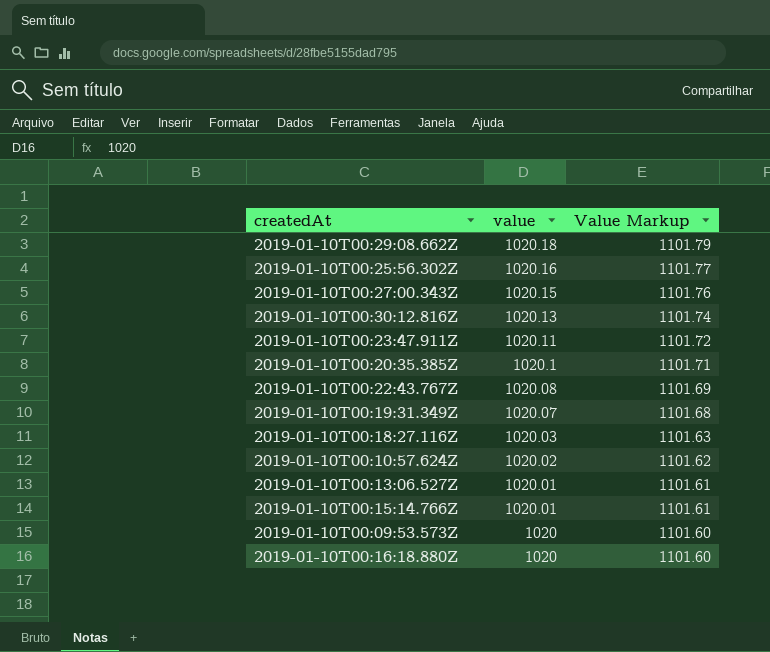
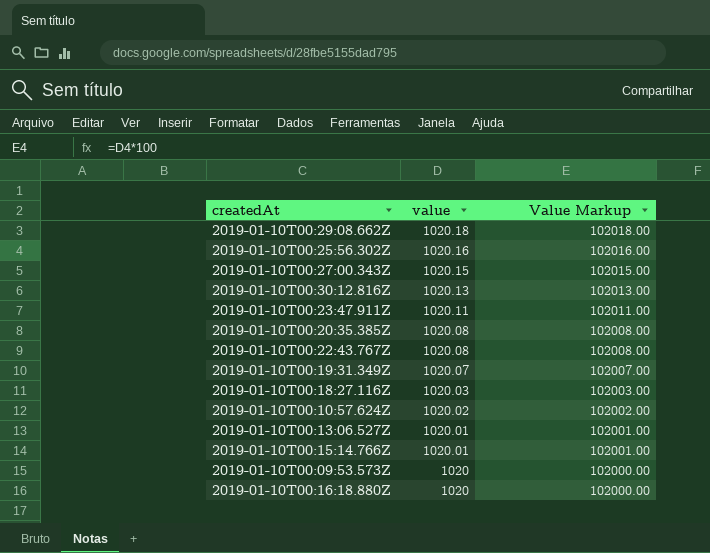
column Value Markup | formula: [value] * 1.08 -> [value] * 100
2019-01-10T00:20:35.385Z | value: 1020.1 -> 1020.08

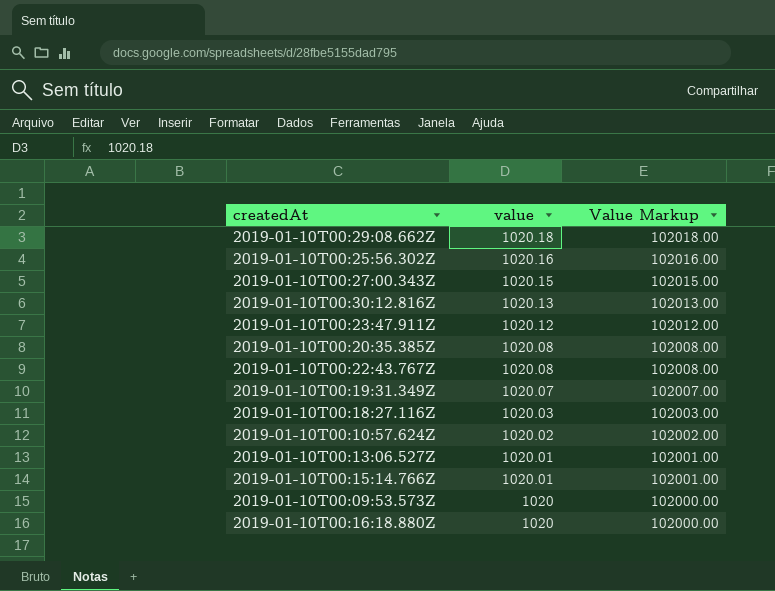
2019-01-10T00:23:47.911Z | value: 1020.11 -> 1020.12
2019-01-10T00:23:47.911Z | Value Markup: 102011.00 -> 102012.00

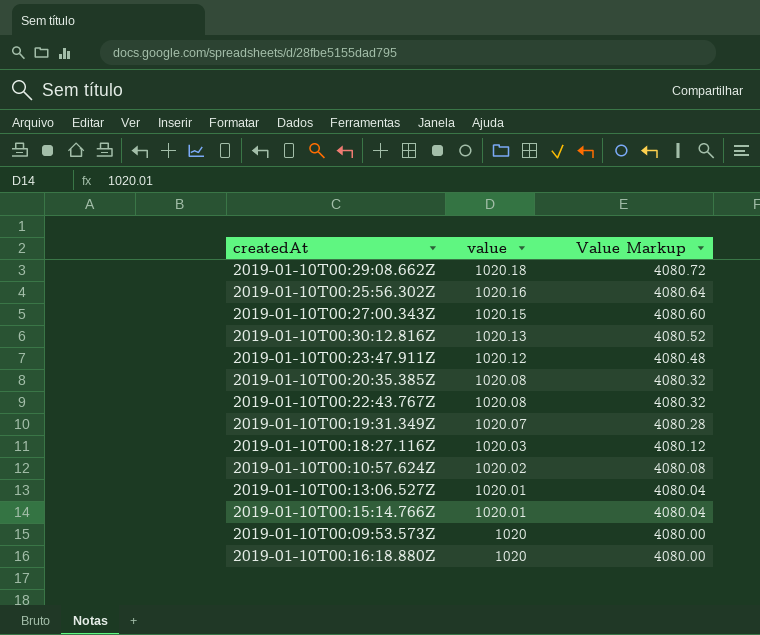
column Value Markup | formula: [value] * 100 -> [value] * 4

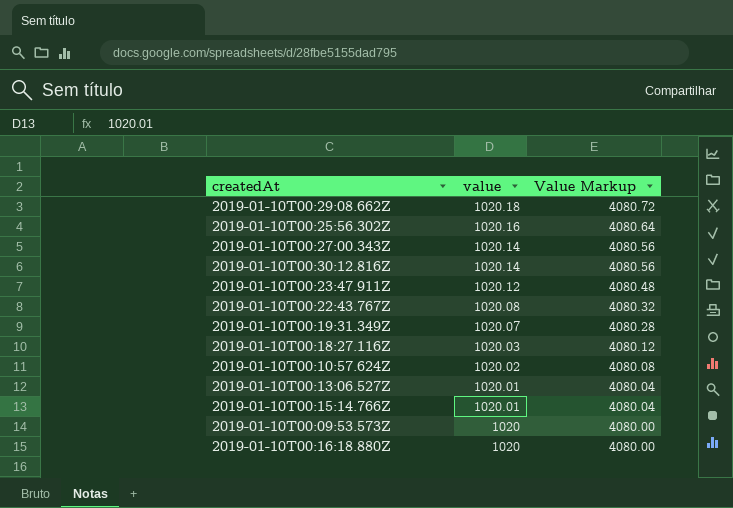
row 2019-01-10T00:20:35.385Z: 1020.08 | 4080.32 -> none
2019-01-10T00:27:00.343Z | value: 1020.15 -> 1020.14
2019-01-10T00:27:00.343Z | Value Markup: 4080.60 -> 4080.56
2019-01-10T00:30:12.816Z | value: 1020.13 -> 1020.14
2019-01-10T00:30:12.816Z | Value Markup: 4080.52 -> 4080.56

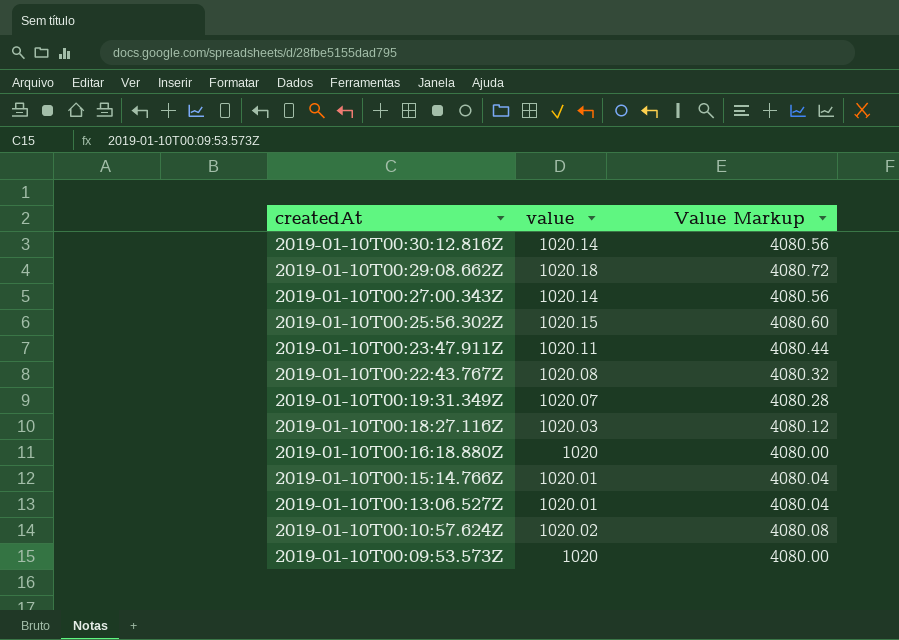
row order: value descending -> createdAt descending
2019-01-10T00:25:56.302Z | value: 1020.16 -> 1020.15
2019-01-10T00:25:56.302Z | Value Markup: 4080.64 -> 4080.60
2019-01-10T00:23:47.911Z | value: 1020.12 -> 1020.11
2019-01-10T00:23:47.911Z | Value Markup: 4080.48 -> 4080.44

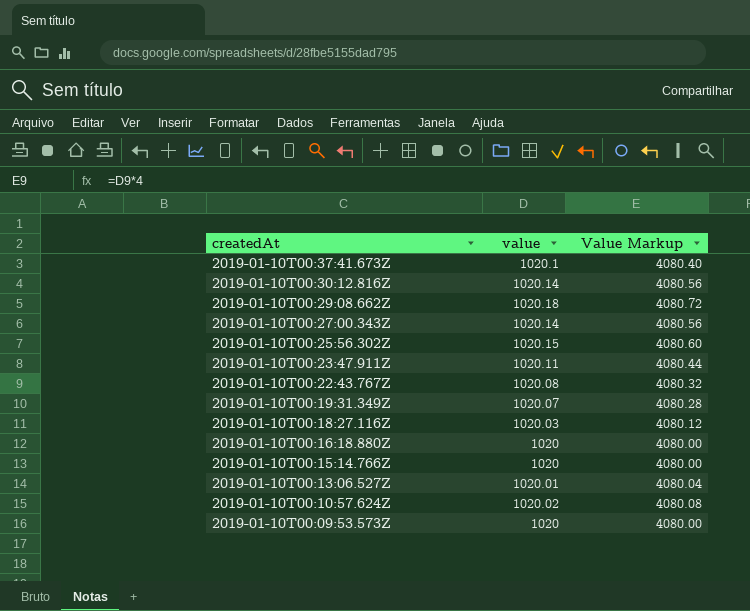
row 2019-01-10T00:37:41.673Z: none -> 1020.1 | 4080.40
2019-01-10T00:15:14.766Z | value: 1020.01 -> 1020
2019-01-10T00:15:14.766Z | Value Markup: 4080.04 -> 4080.00

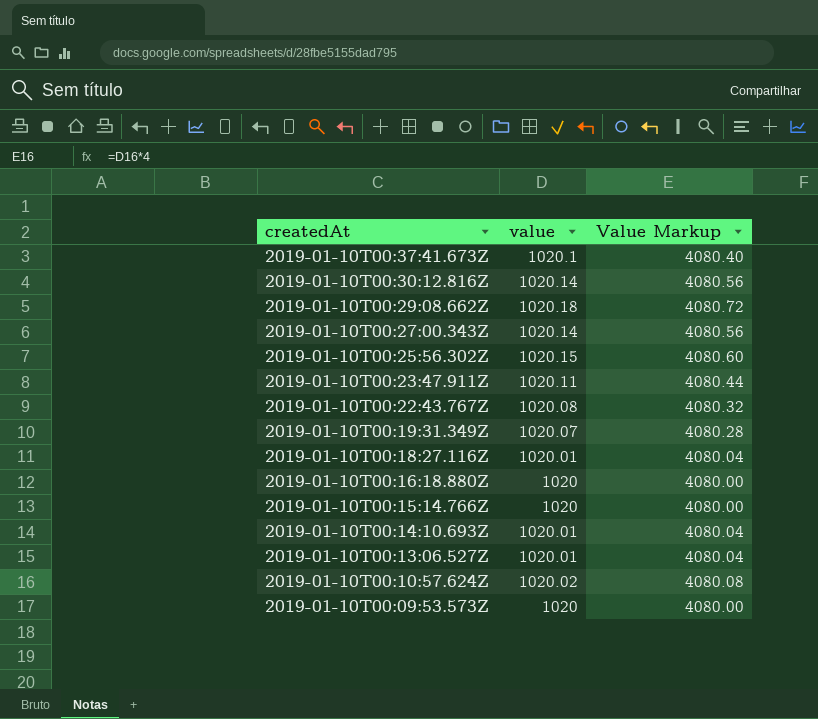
2019-01-10T00:18:27.116Z | value: 1020.03 -> 1020.01
2019-01-10T00:18:27.116Z | Value Markup: 4080.12 -> 4080.04
row 2019-01-10T00:14:10.693Z: none -> 1020.01 | 4080.04

